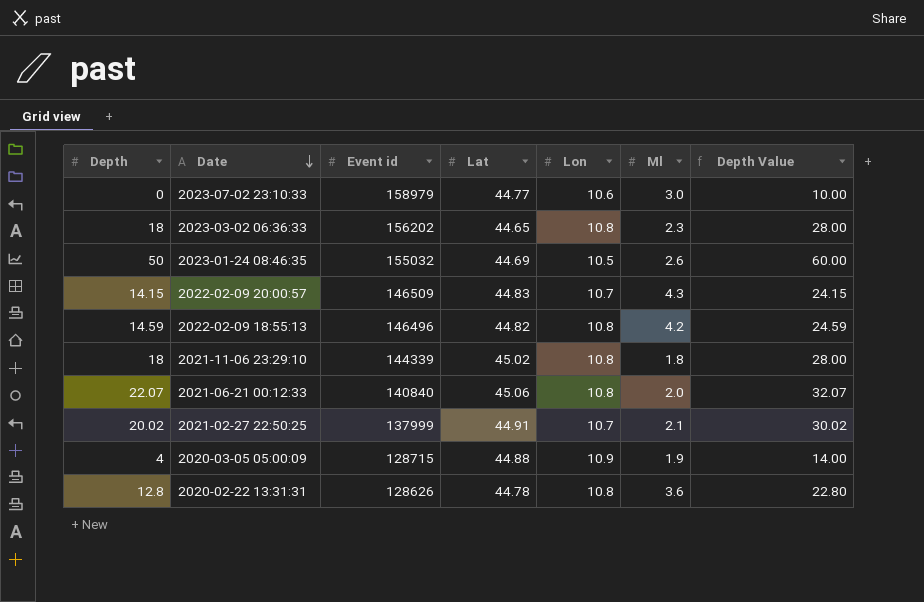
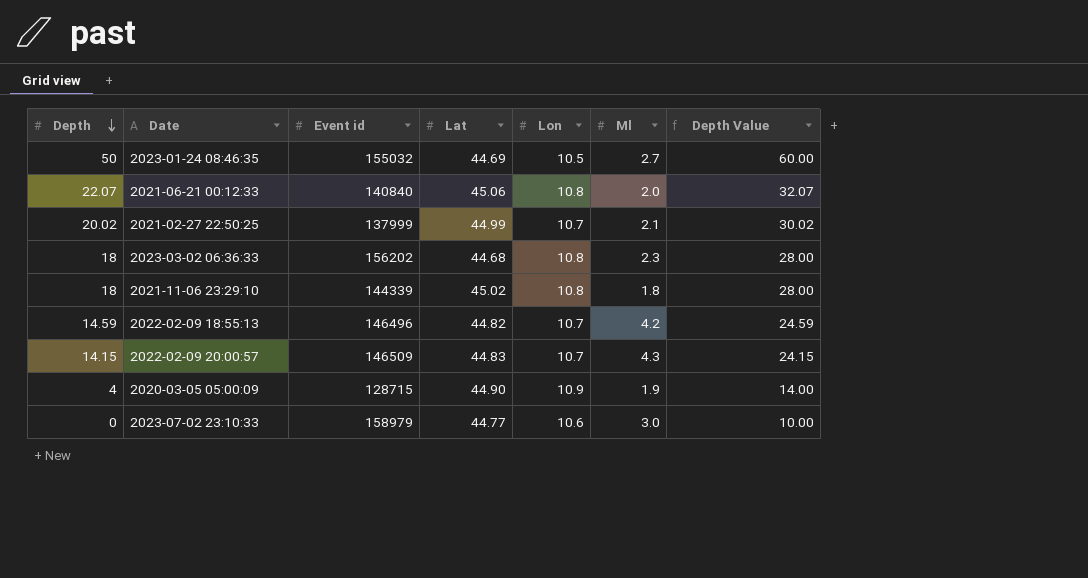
row order: Date descending -> Depth descending
row 2020-02-22 13:31:31: 12.8 | 128626 | 44.78 | 10.8 | 3.6 | 22.80 -> none
2023-01-24 08:46:35 | Ml: 2.6 -> 2.7
2021-02-27 22:50:25 | Lat: 44.91 -> 44.99
2023-03-02 06:36:33 | Lat: 44.65 -> 44.68
2022-02-09 18:55:13 | Lon: 10.8 -> 10.7
2020-03-05 05:00:09 | Lat: 44.88 -> 44.90

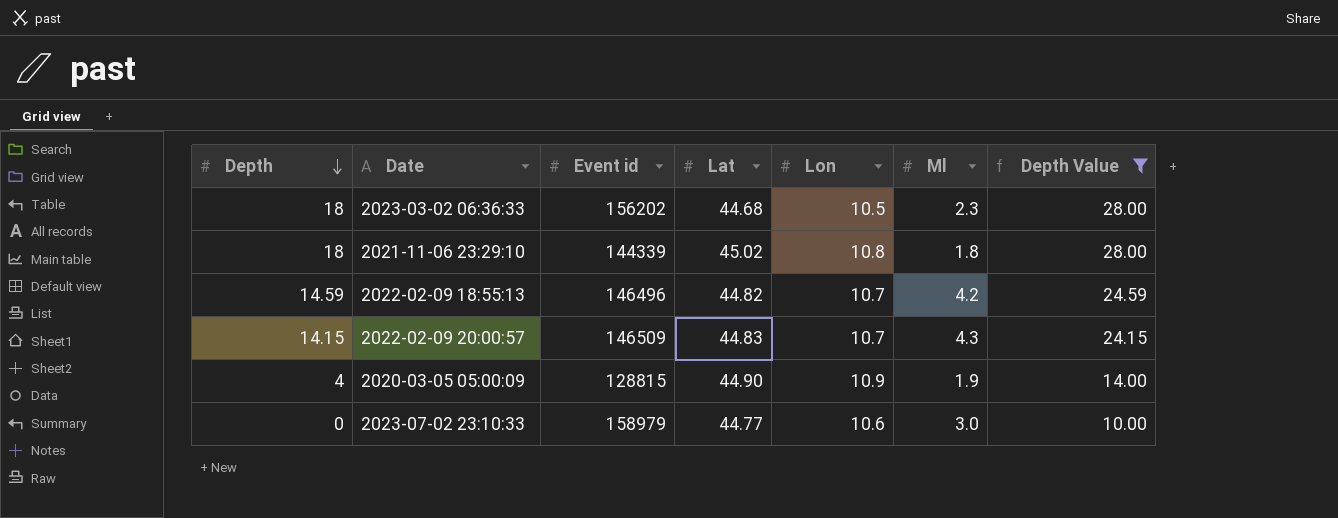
filter: none -> Depth Value <= 28.00
2023-03-02 06:36:33 | Lon: 10.8 -> 10.5
2020-03-05 05:00:09 | Event id: 128715 -> 128815

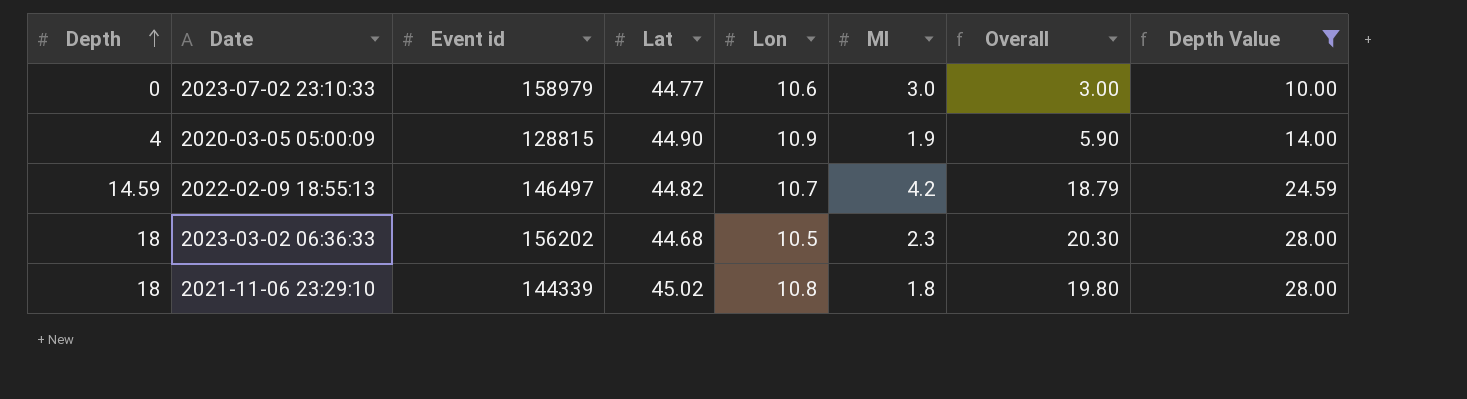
row order: Depth descending -> Depth ascending
column Overall | formula: none -> [Depth] + [Ml]
row 2022-02-09 20:00:57: 14.15 | 146509 | 44.83 | 10.7 | 4.3 | 24.15 -> none
2022-02-09 18:55:13 | Event id: 146496 -> 146497

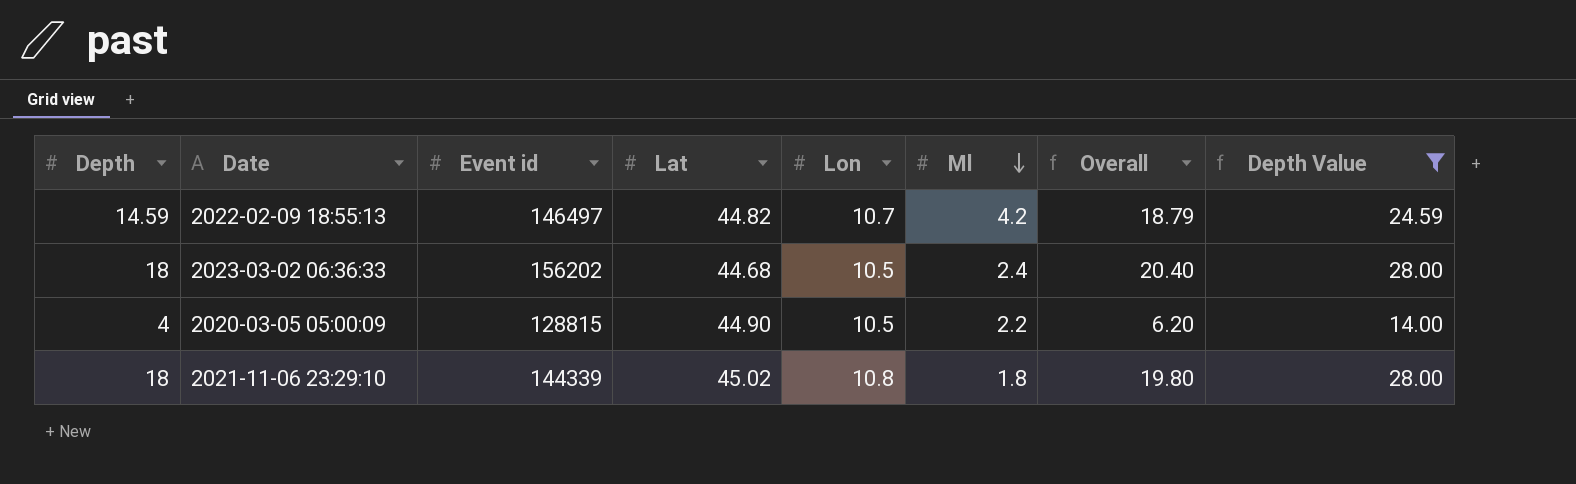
row order: Depth ascending -> Ml descending
row 2023-07-02 23:10:33: 0 | 158979 | 44.77 | 10.6 | 3.0 | 3.00 | 10.00 -> none
2023-03-02 06:36:33 | Ml: 2.3 -> 2.4
2023-03-02 06:36:33 | Overall: 20.30 -> 20.40
2020-03-05 05:00:09 | Lon: 10.9 -> 10.5
2020-03-05 05:00:09 | Ml: 1.9 -> 2.2
2020-03-05 05:00:09 | Overall: 5.90 -> 6.20

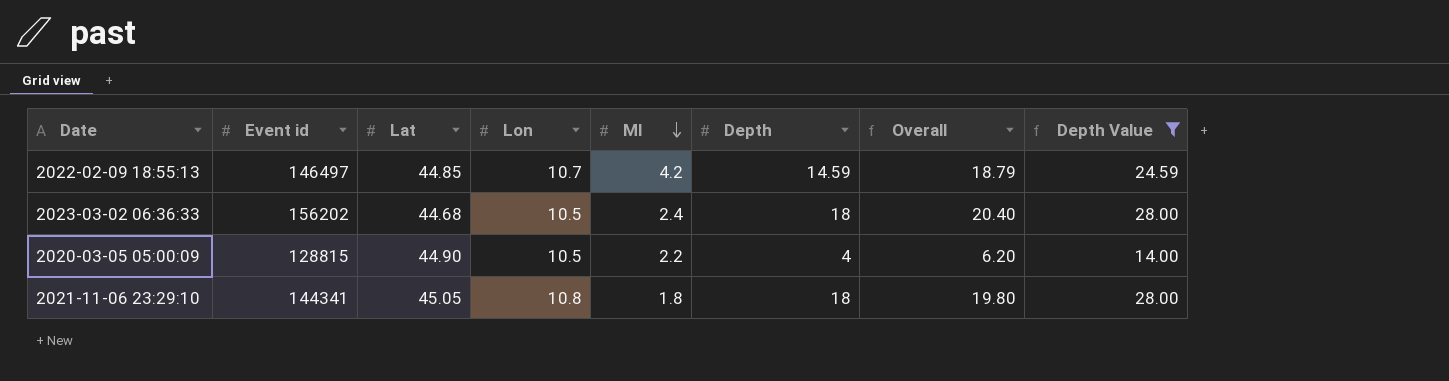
column Depth | position: 1 -> 6
2022-02-09 18:55:13 | Lat: 44.82 -> 44.85
2021-11-06 23:29:10 | Event id: 144339 -> 144341
2021-11-06 23:29:10 | Lat: 45.02 -> 45.05

